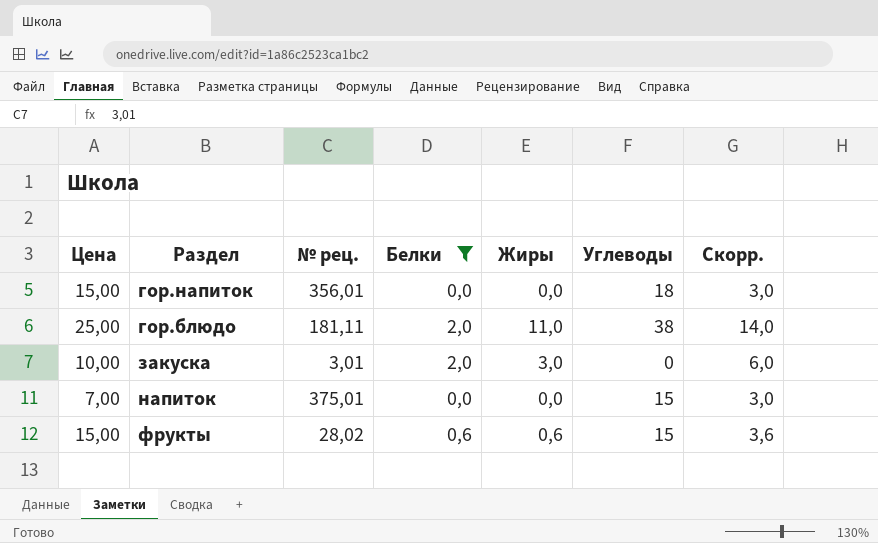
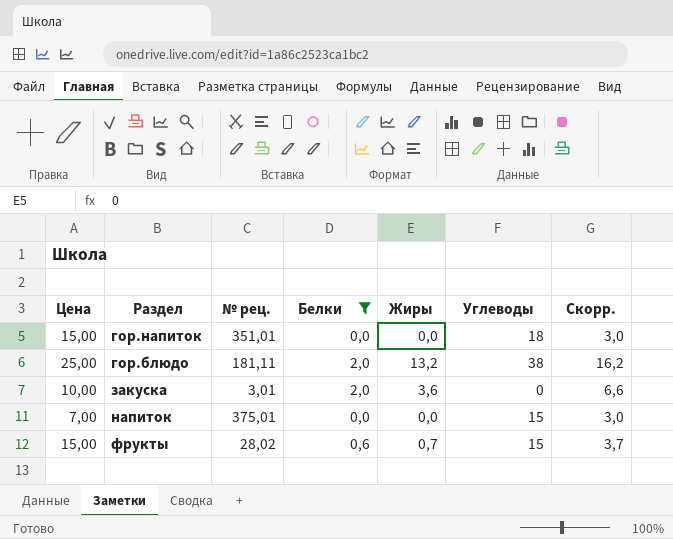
гор.напиток | № рец.: 356,01 -> 351,01
гор.блюдо | Жиры: 11,0 -> 13,2
гор.блюдо | Скорр.: 14,0 -> 16,2
закуска | Жиры: 3,0 -> 3,6
закуска | Скорр.: 6,0 -> 6,6
фрукты | Жиры: 0,6 -> 0,7
фрукты | Скорр.: 3,6 -> 3,7

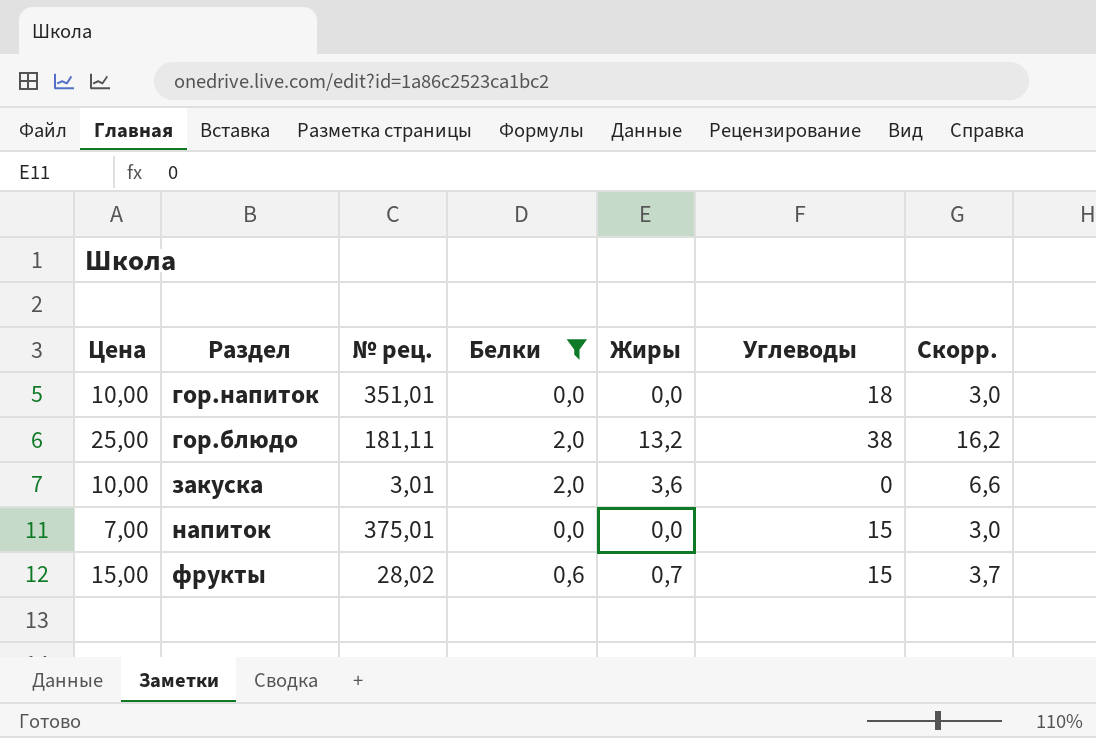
гор.напиток | Цена: 15,00 -> 10,00

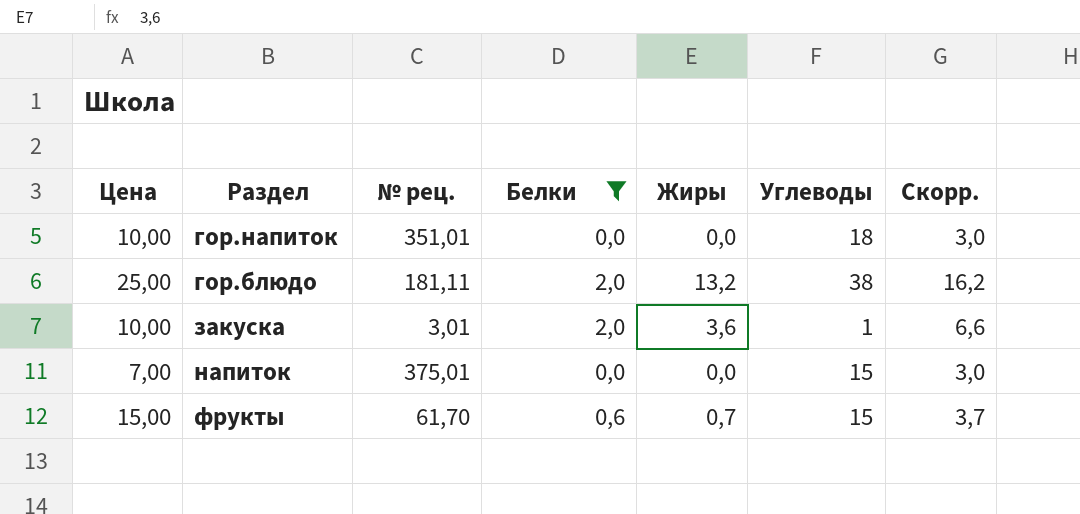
закуска | Углеводы: 0 -> 1
фрукты | № рец.: 28,02 -> 61,70

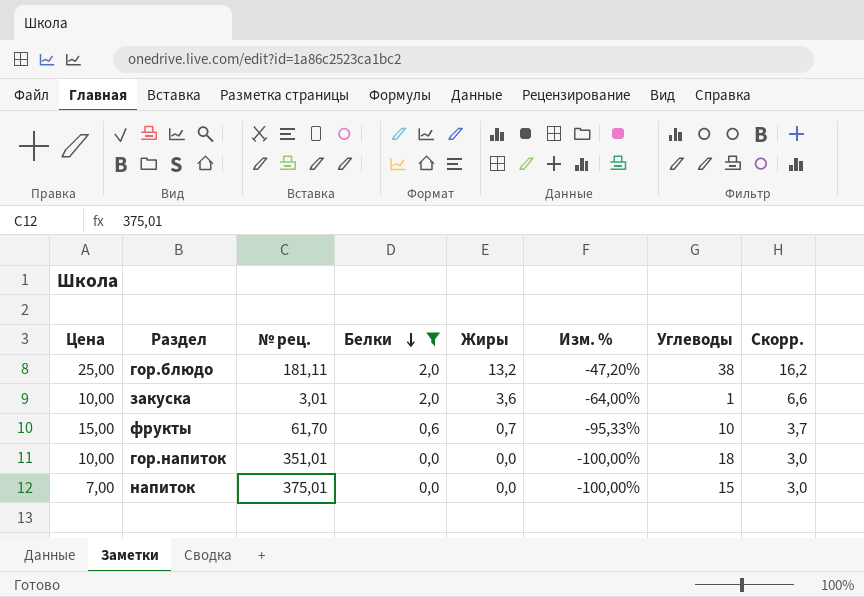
row order: none -> Белки descending
column Изм. % | formula: none -> ([Жиры] - [Цена]) / [Цена]
фрукты | Углеводы: 15 -> 10

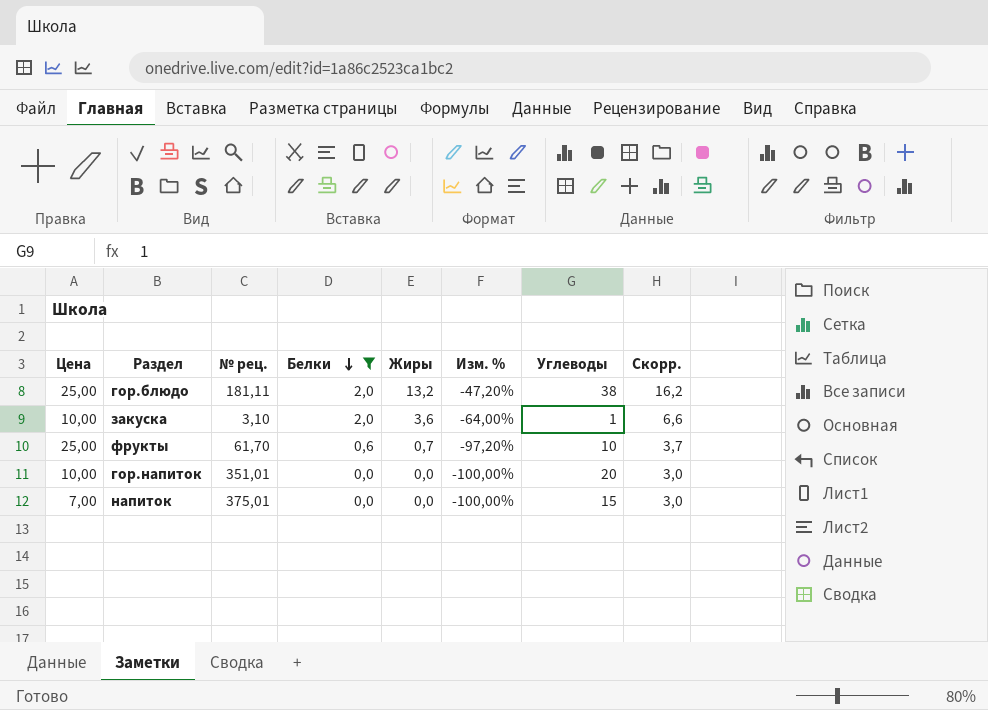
закуска | № рец.: 3,01 -> 3,10
фрукты | Цена: 15,00 -> 25,00
фрукты | Изм. %: -95,33% -> -97,20%
гор.напиток | Углеводы: 18 -> 20

